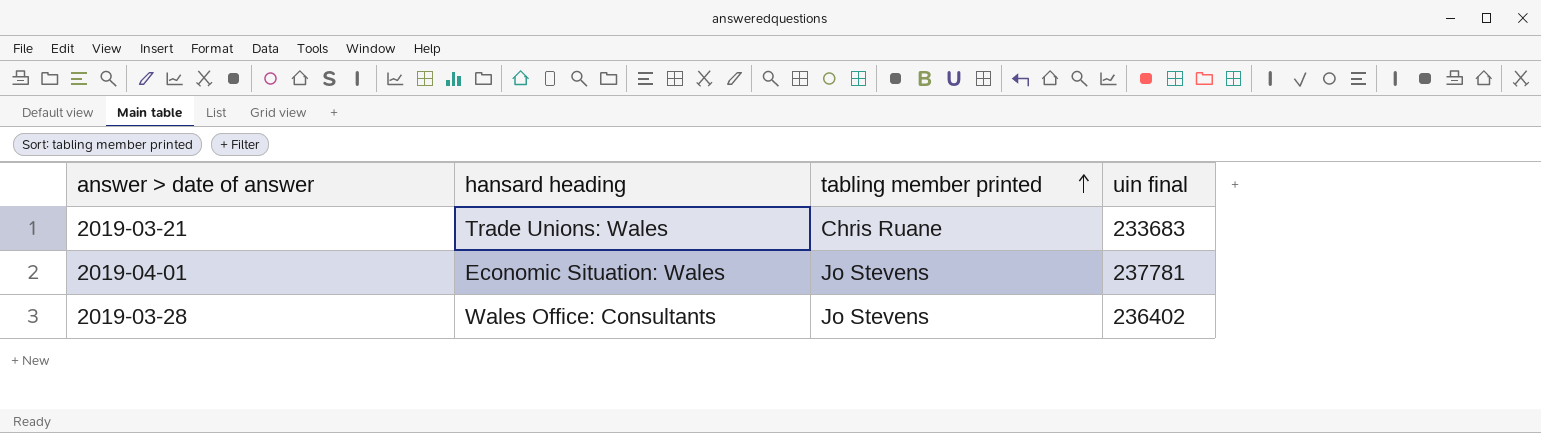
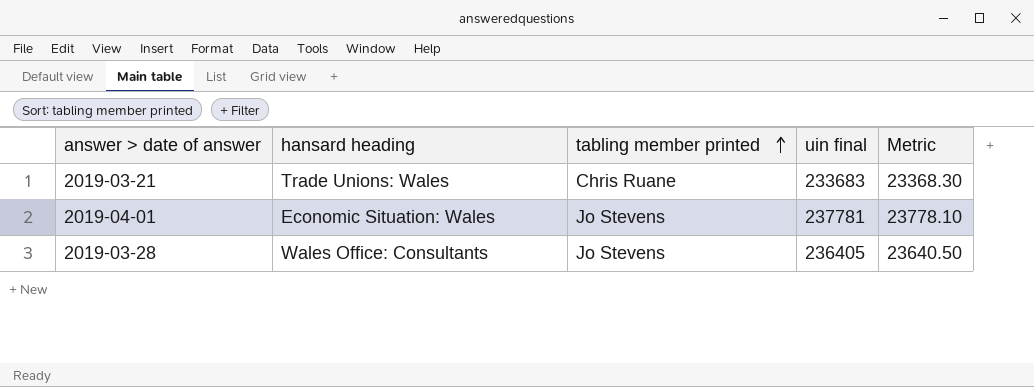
column Metric | formula: none -> [uin final] * 0.1
2019-03-28 | uin final: 236402 -> 236405

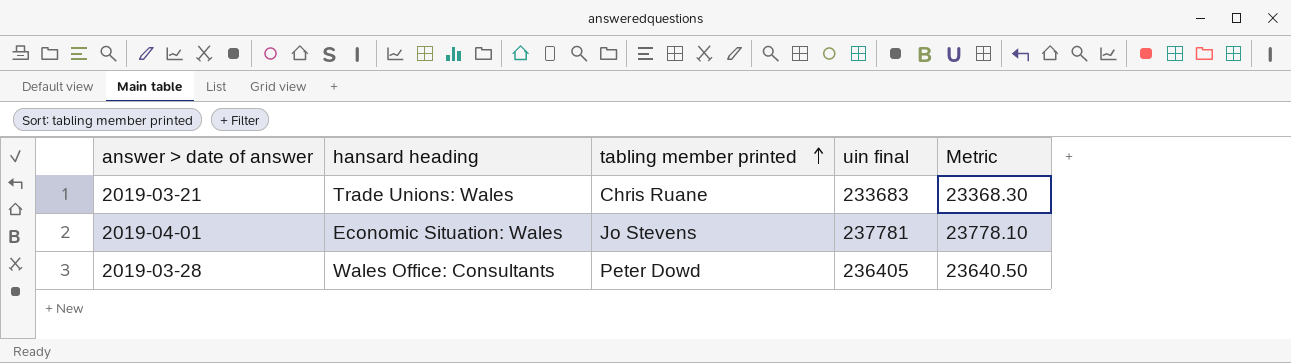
2019-03-28 | tabling member printed: Jo Stevens -> Peter Dowd

